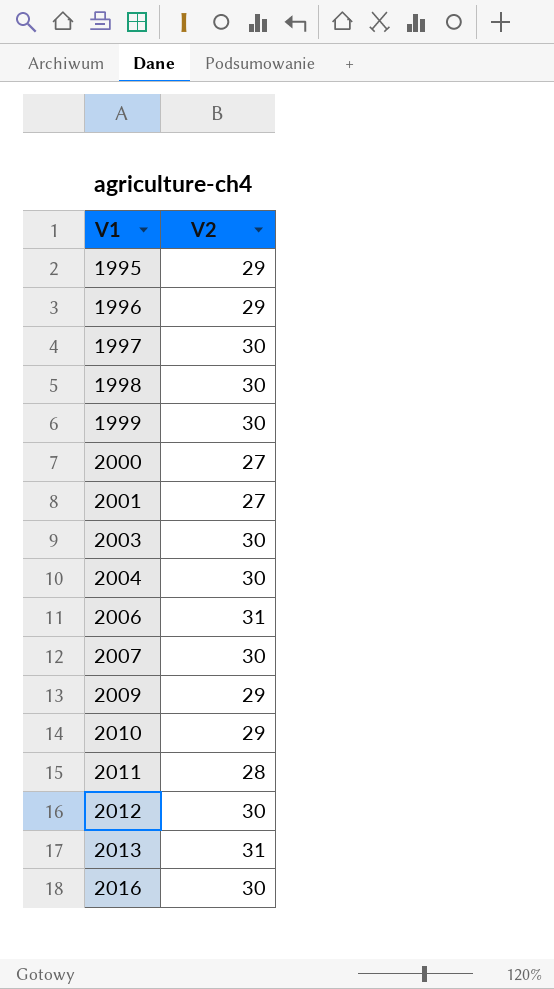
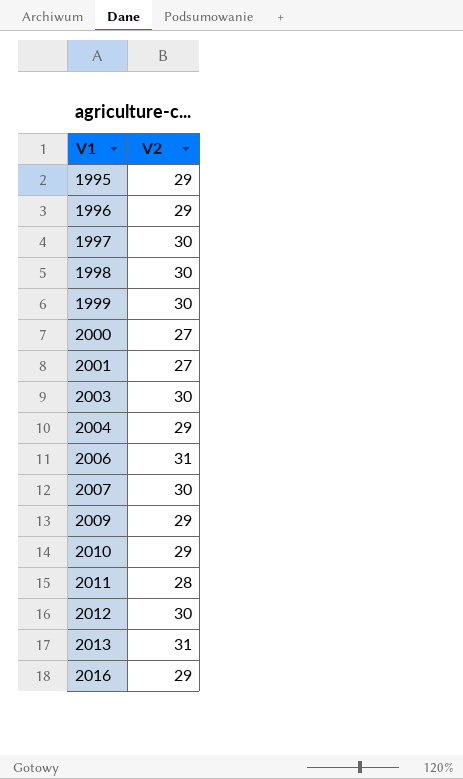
2004 | V2: 30 -> 29
2016 | V2: 30 -> 29

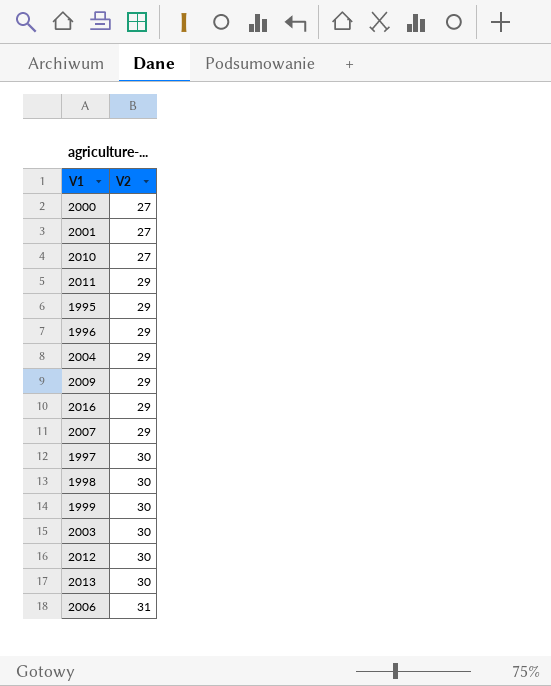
row order: V1 ascending -> V2 ascending
2010 | V2: 29 -> 27
2011 | V2: 28 -> 29
2007 | V2: 30 -> 29
2013 | V2: 31 -> 30

